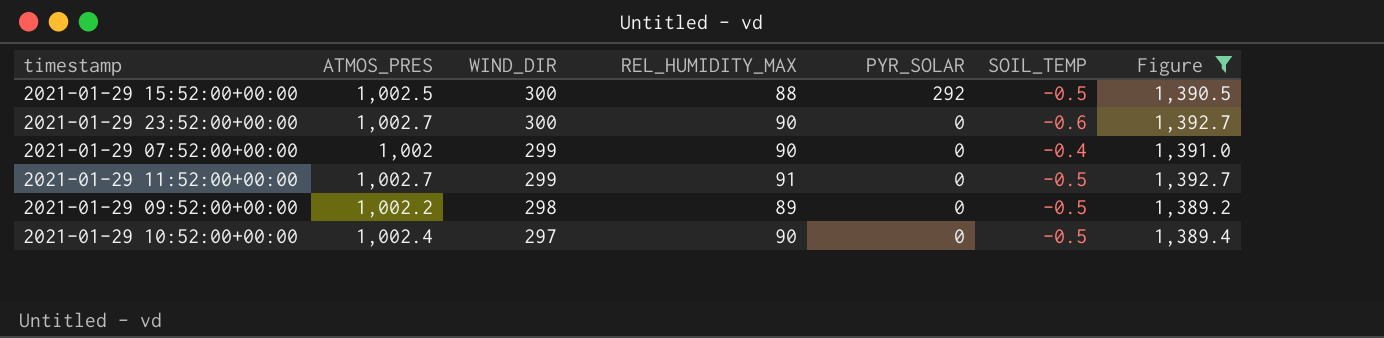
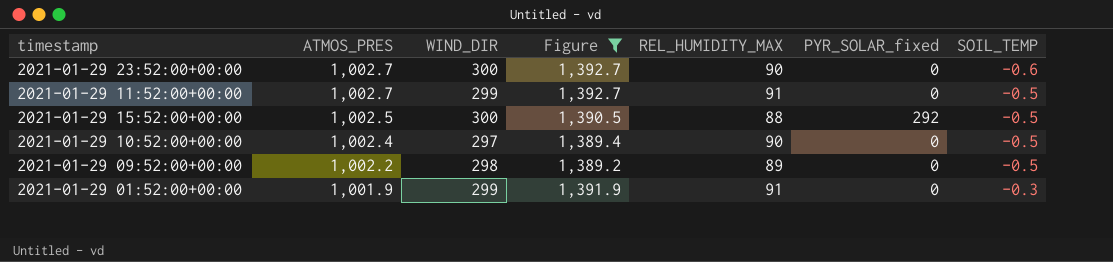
row order: WIND_DIR descending -> ATMOS_PRES descending
column Figure | position: 7 -> 4
column name: PYR_SOLAR -> PYR_SOLAR_fixed
row 2021-01-29 07:52:00+00:00: 1,002 | 299 | 90 | 0 | -0.4 | 1,391.0 -> none
row 2021-01-29 01:52:00+00:00: none -> 1,001.9 | 299 | 1,391.9 | 91 | 0 | -0.3

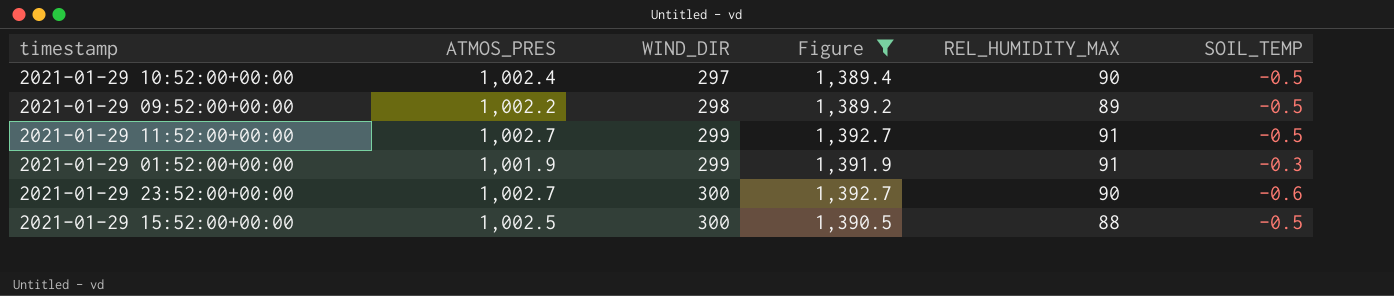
row order: ATMOS_PRES descending -> WIND_DIR ascending
column PYR_SOLAR_fixed | position: 6 -> none

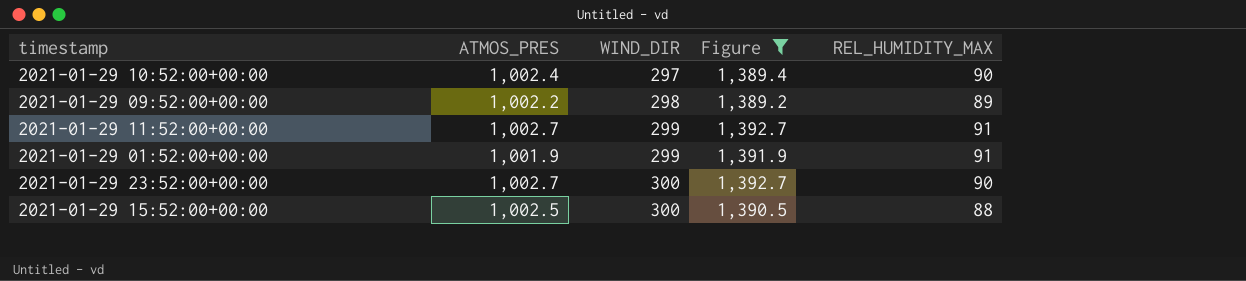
column SOIL_TEMP | position: 6 -> none

